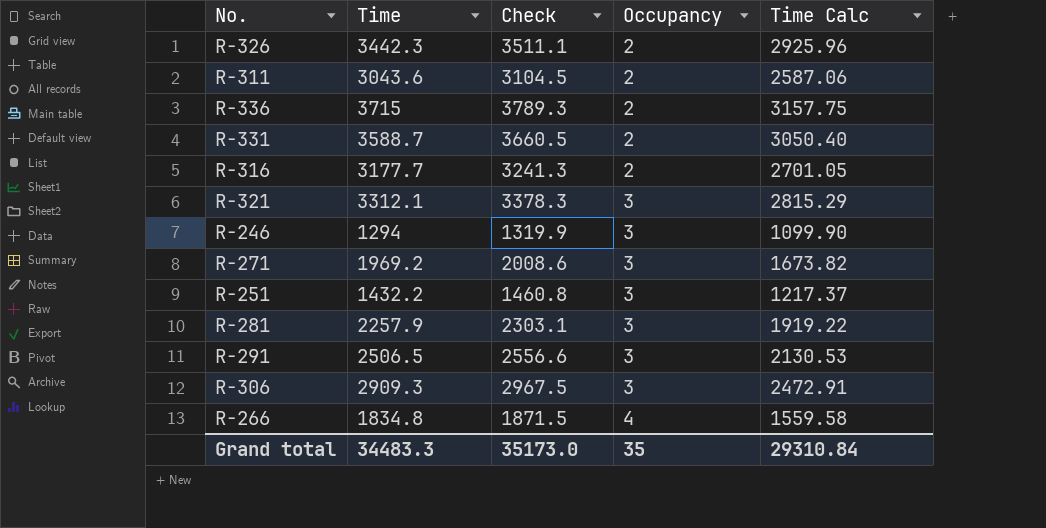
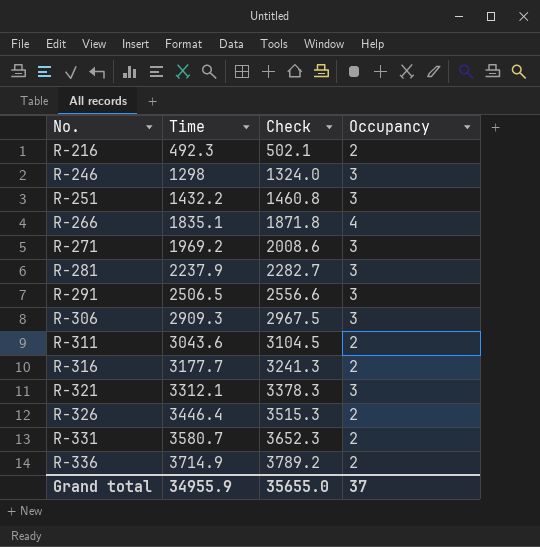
row order: Occupancy ascending -> No. ascending
column Time Calc | formula: [Time] * 0.85 -> none
row R-216: none -> 492.3 | 502.1 | 2
R-246 | Time: 1294 -> 1298
R-246 | Check: 1319.9 -> 1324.0
R-266 | Time: 1834.8 -> 1835.1
R-266 | Check: 1871.5 -> 1871.8
R-281 | Time: 2257.9 -> 2237.9
R-281 | Check: 2303.1 -> 2282.7
R-326 | Time: 3442.3 -> 3446.4
R-326 | Check: 3511.1 -> 3515.3
R-331 | Time: 3588.7 -> 3580.7
R-331 | Check: 3660.5 -> 3652.3
R-336 | Time: 3715 -> 3714.9
R-336 | Check: 3789.3 -> 3789.2
Grand total | Time: 34483.3 -> 34955.9
Grand total | Check: 35173.0 -> 35655.0
Grand total | Occupancy: 35 -> 37

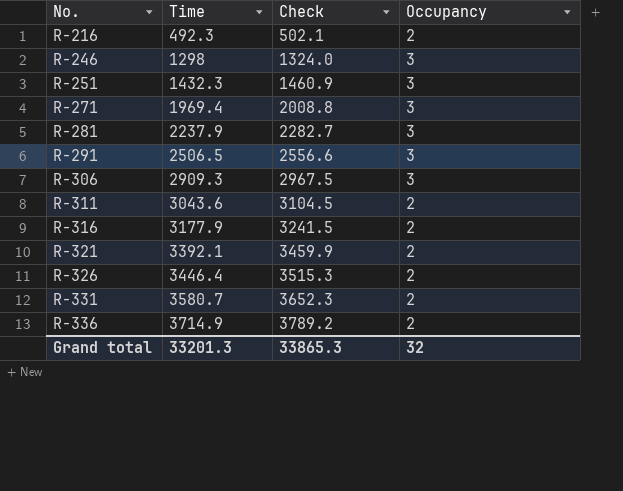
row R-266: 1835.1 | 1871.8 | 4 -> none
R-251 | Time: 1432.2 -> 1432.3
R-251 | Check: 1460.8 -> 1460.9
R-271 | Time: 1969.2 -> 1969.4
R-271 | Check: 2008.6 -> 2008.8
R-316 | Time: 3177.7 -> 3177.9
R-316 | Check: 3241.3 -> 3241.5
R-321 | Time: 3312.1 -> 3392.1
R-321 | Check: 3378.3 -> 3459.9
R-321 | Occupancy: 3 -> 2
Grand total | Time: 34955.9 -> 33201.3
Grand total | Check: 35655.0 -> 33865.3
Grand total | Occupancy: 37 -> 32

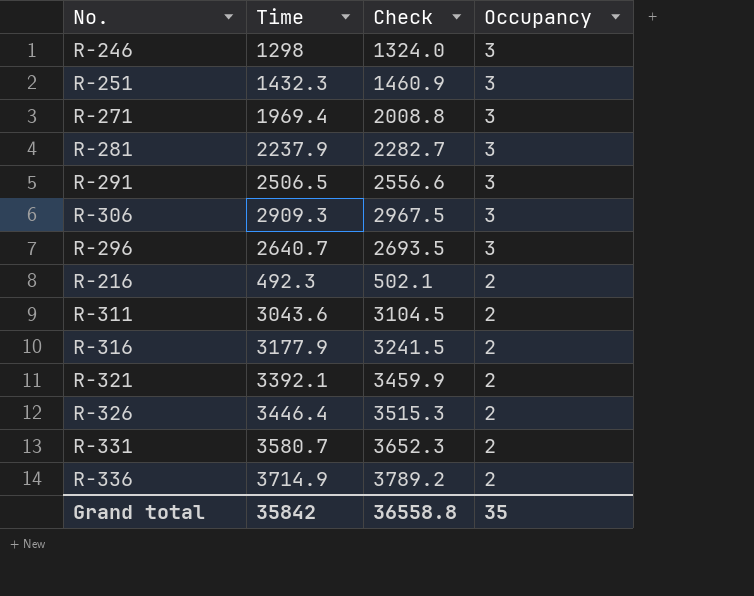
row order: No. ascending -> Occupancy descending
row R-296: none -> 2640.7 | 2693.5 | 3
Grand total | Time: 33201.3 -> 35842
Grand total | Check: 33865.3 -> 36558.8
Grand total | Occupancy: 32 -> 35

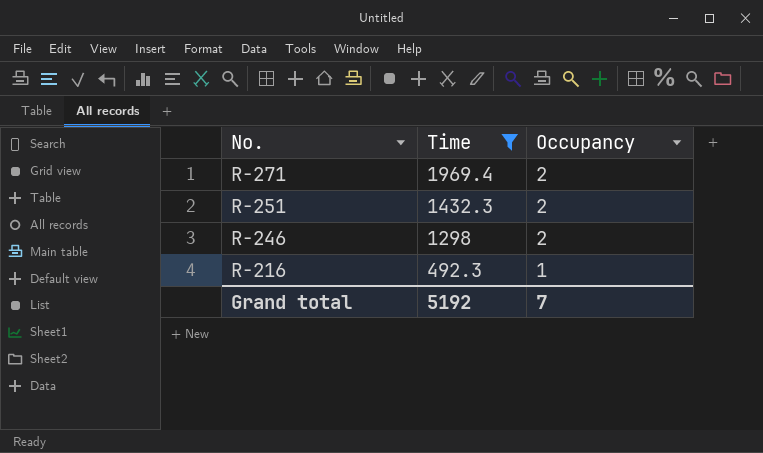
filter: none -> Time <= 1969.4
row order: Occupancy descending -> No. descending
column Check | formula: [Time] * 1.02 -> none
R-271 | Occupancy: 3 -> 2
R-251 | Occupancy: 3 -> 2
R-246 | Occupancy: 3 -> 2
R-216 | Occupancy: 2 -> 1
Grand total | Time: 35842 -> 5192
Grand total | Occupancy: 35 -> 7

